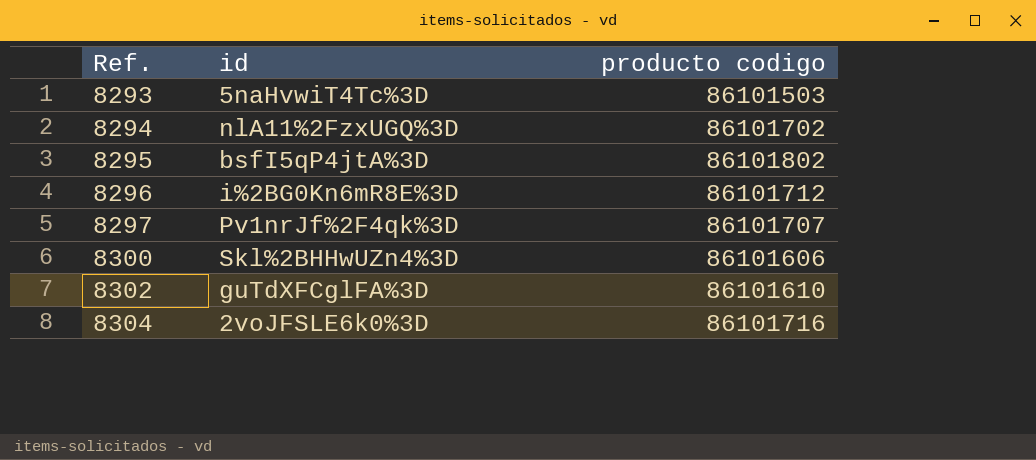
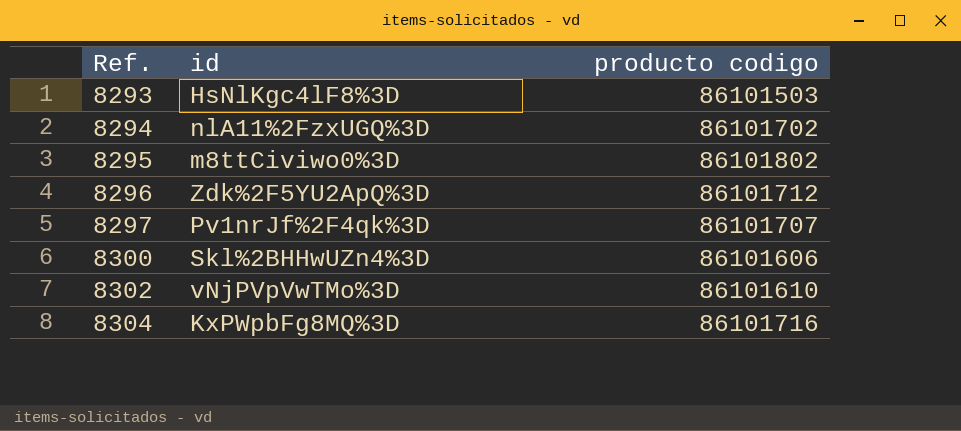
8293 | id: 5naHvwiT4Tc%3D -> HsNlKgc4lF8%3D
8295 | id: bsfI5qP4jtA%3D -> m8ttCiviwo0%3D
8296 | id: i%2BG0Kn6mR8E%3D -> Zdk%2F5YU2ApQ%3D
8302 | id: guTdXFCglFA%3D -> vNjPVpVwTMo%3D
8304 | id: 2voJFSLE6k0%3D -> KxPWpbFg8MQ%3D

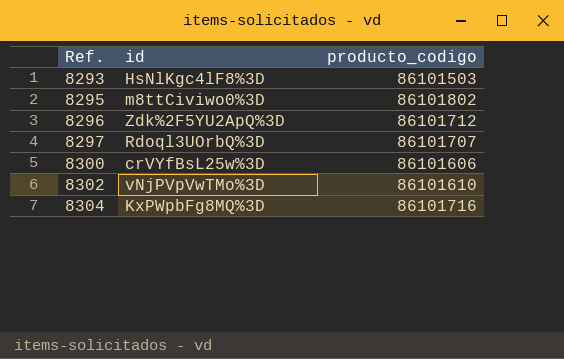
column name: producto codigo -> producto_codigo
row 8294: nlA11%2FzxUGQ%3D | 86101702 -> none
8297 | id: Pv1nrJf%2F4qk%3D -> Rdoql3UOrbQ%3D
8300 | id: Skl%2BHHwUZn4%3D -> crVYfBsL25w%3D

